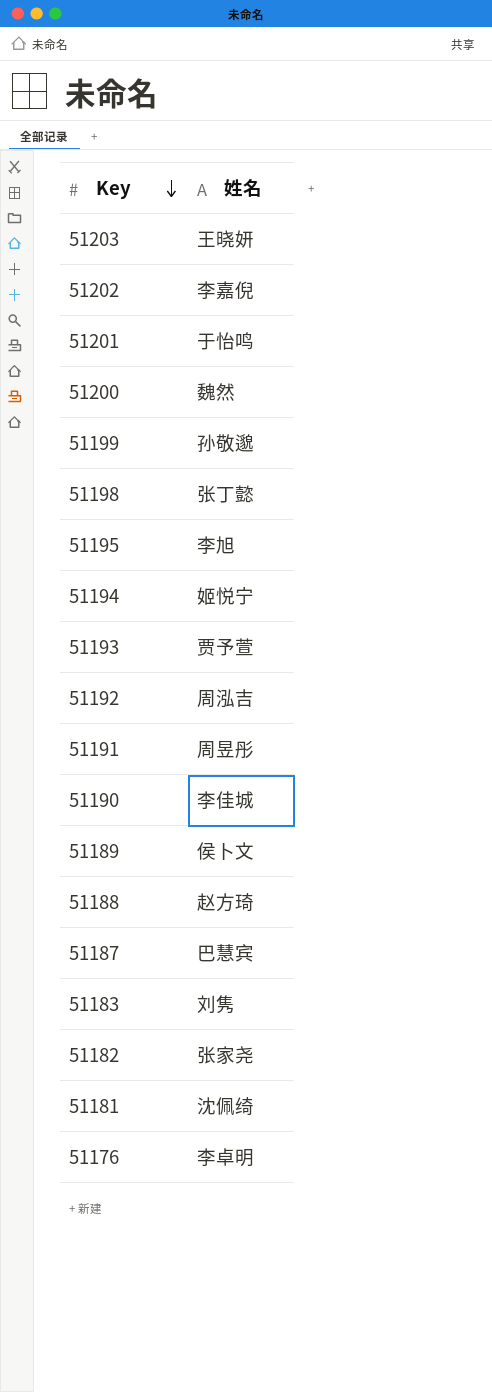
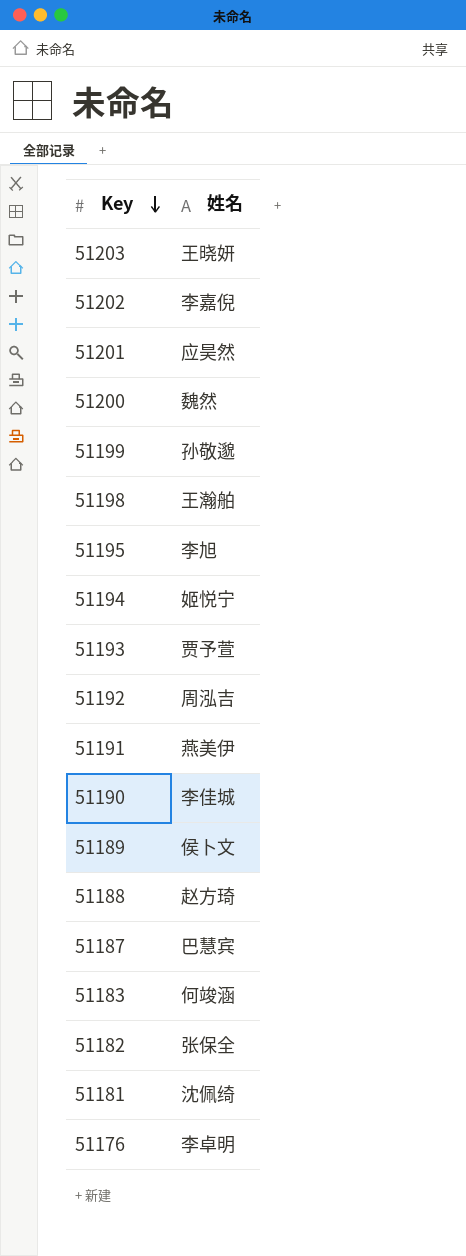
51201 | 姓名: 于怡鸣 -> 应昊然
51198 | 姓名: 张丁懿 -> 王瀚舶
51191 | 姓名: 周昱彤 -> 燕美伊
51183 | 姓名: 刘隽 -> 何竣涵
51182 | 姓名: 张家尧 -> 张保全

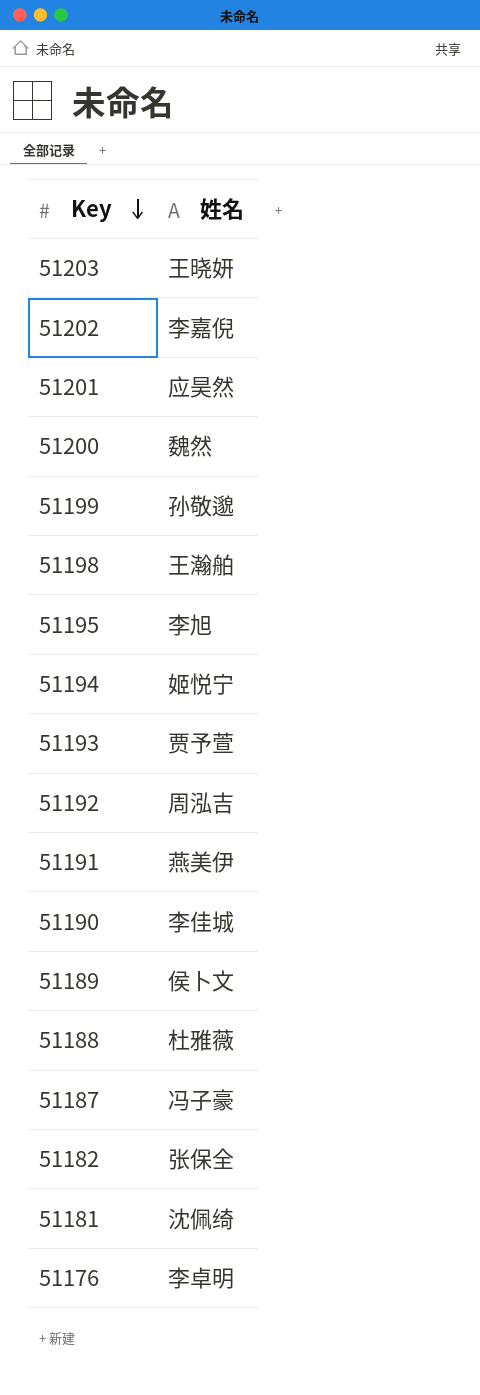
row 51183: 何竣涵 -> none
51188 | 姓名: 赵方琦 -> 杜雅薇
51187 | 姓名: 巴慧宾 -> 冯子豪

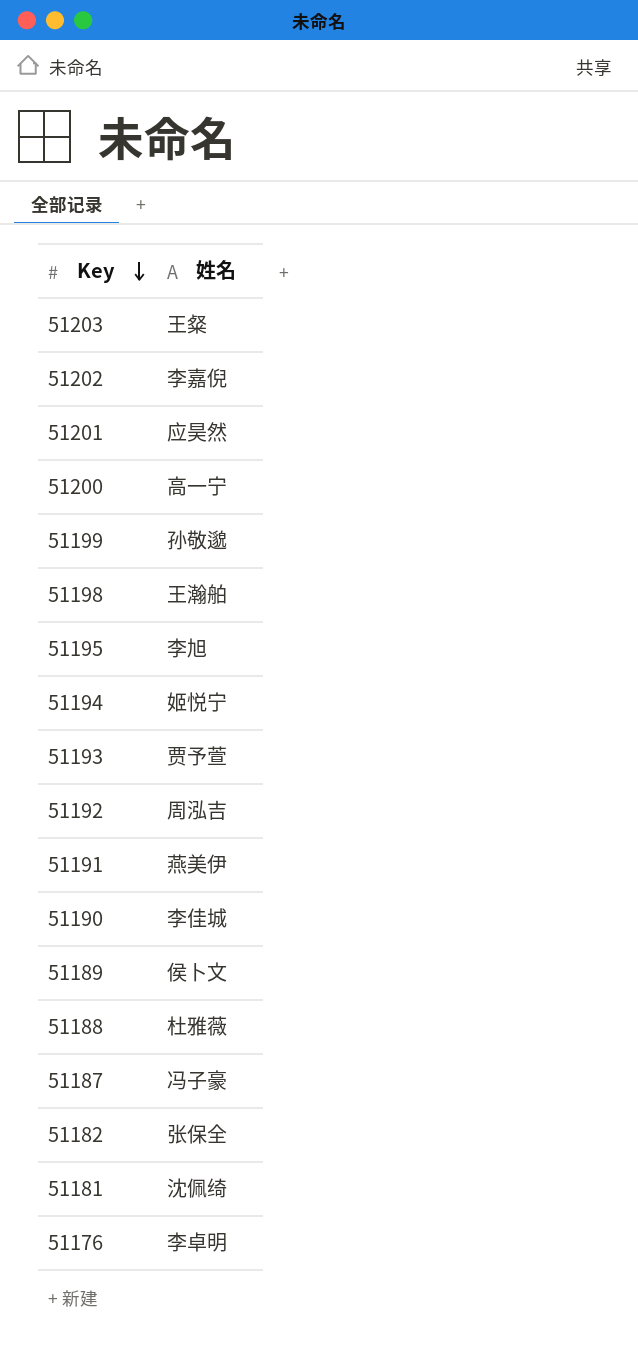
51203 | 姓名: 王晓妍 -> 王粲
51200 | 姓名: 魏然 -> 高一宁

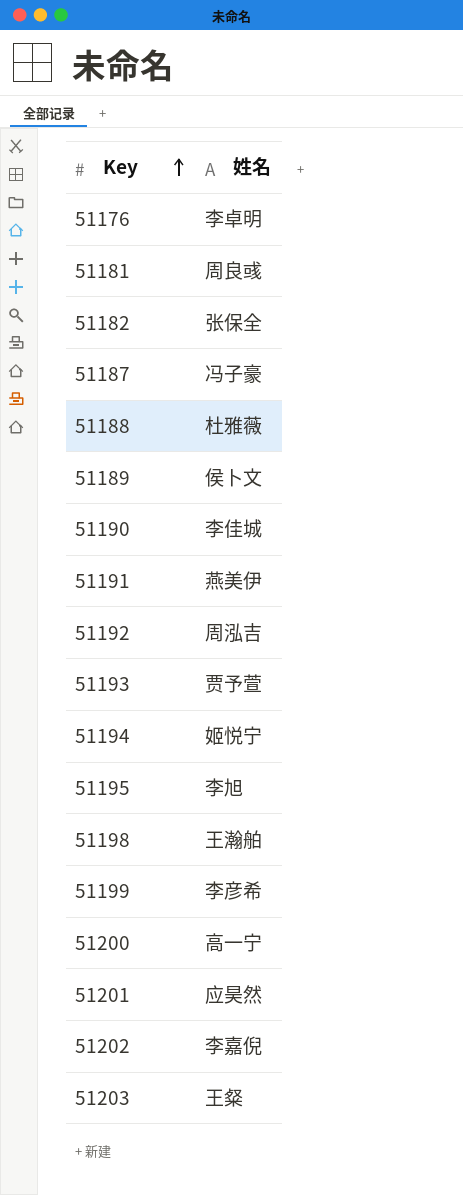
row order: Key descending -> Key ascending
51181 | 姓名: 沈佩绮 -> 周良彧
51199 | 姓名: 孙敬邈 -> 李彦希

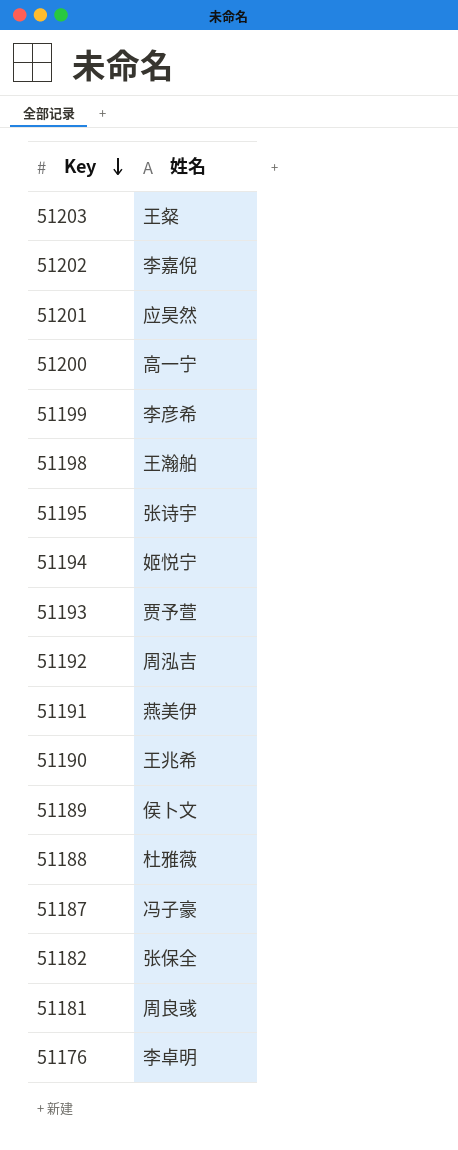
row order: Key ascending -> Key descending
51195 | 姓名: 李旭 -> 张诗宇
51190 | 姓名: 李佳城 -> 王兆希

